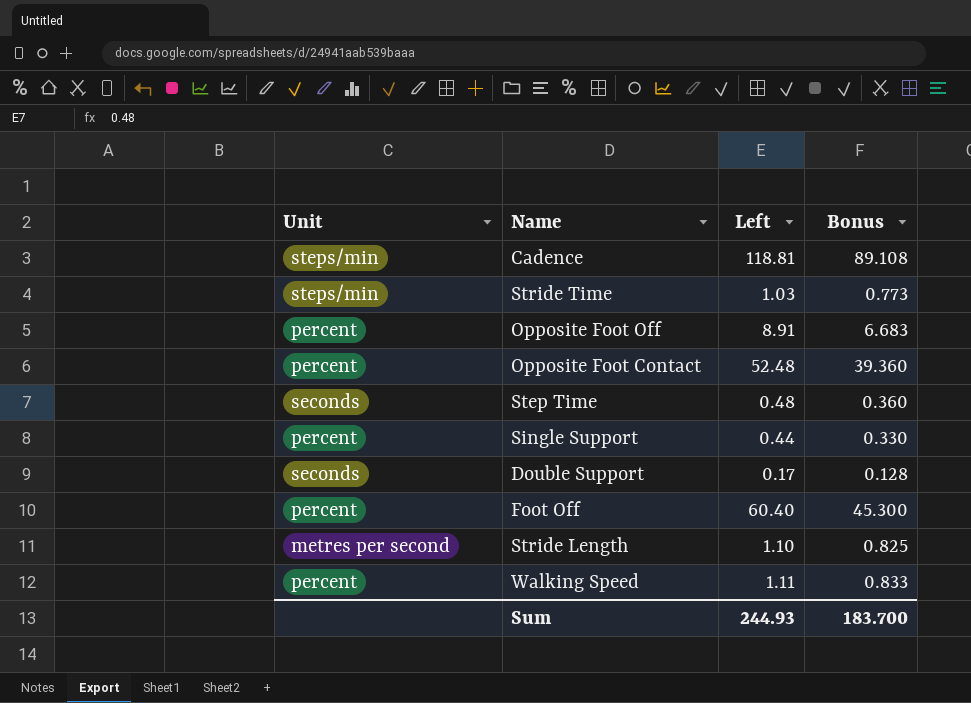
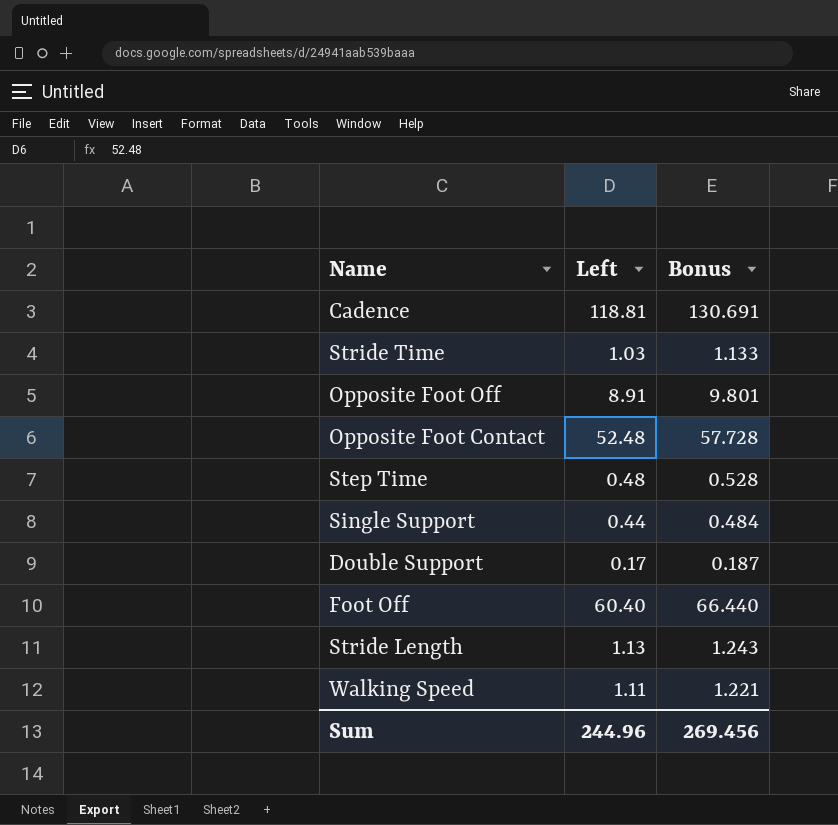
column Unit | position: 1 -> none
column Bonus | formula: [Left] * 0.75 -> [Left] * 1.1
Stride Length | Left: 1.10 -> 1.13
Sum | Left: 244.93 -> 244.96
Sum | Bonus: 183.700 -> 269.456

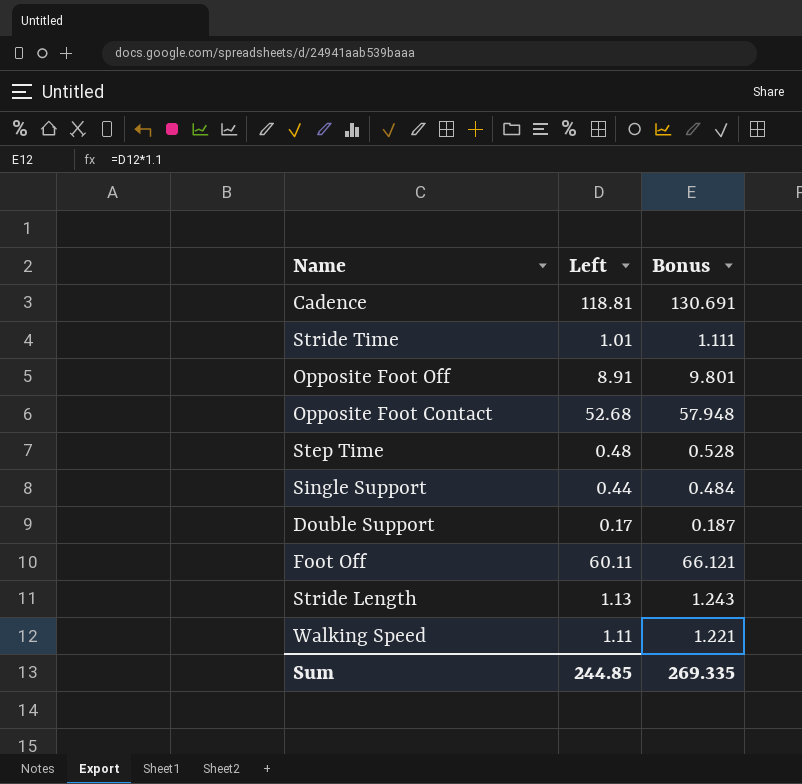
Stride Time | Left: 1.03 -> 1.01
Stride Time | Bonus: 1.133 -> 1.111
Opposite Foot Contact | Left: 52.48 -> 52.68
Opposite Foot Contact | Bonus: 57.728 -> 57.948
Foot Off | Left: 60.40 -> 60.11
Foot Off | Bonus: 66.440 -> 66.121
Sum | Left: 244.96 -> 244.85
Sum | Bonus: 269.456 -> 269.335

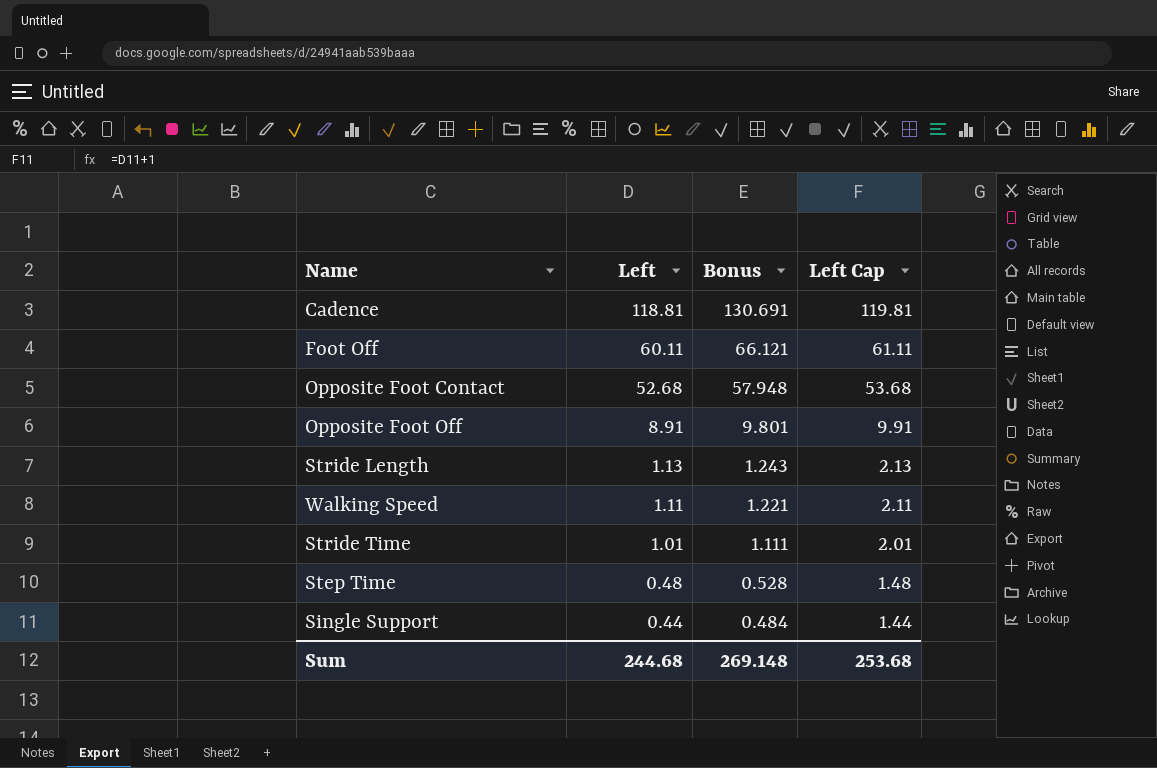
row order: none -> Left descending
column Left Cap | formula: none -> [Left] + 1
row Double Support: 0.17 | 0.187 -> none
Sum | Left: 244.85 -> 244.68
Sum | Bonus: 269.335 -> 269.148

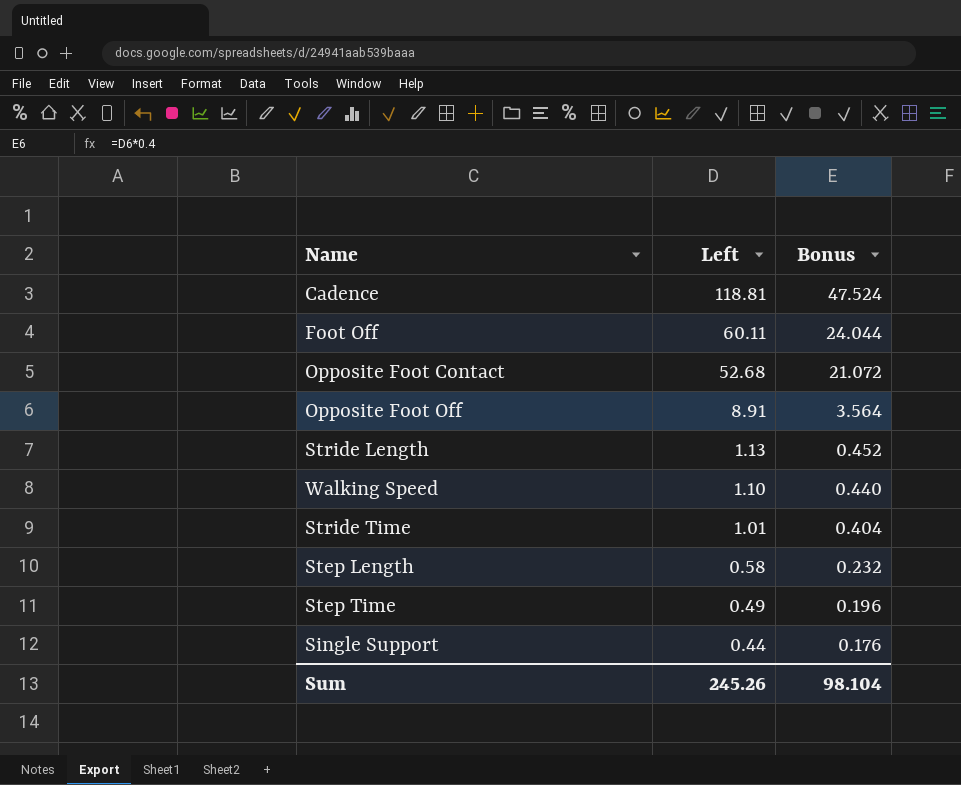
column Left Cap | formula: [Left] + 1 -> none
column Bonus | formula: [Left] * 1.1 -> [Left] * 0.4
Walking Speed | Left: 1.11 -> 1.10
row Step Length: none -> 0.58 | 0.232
Step Time | Left: 0.48 -> 0.49
Sum | Left: 244.68 -> 245.26
Sum | Bonus: 269.148 -> 98.104

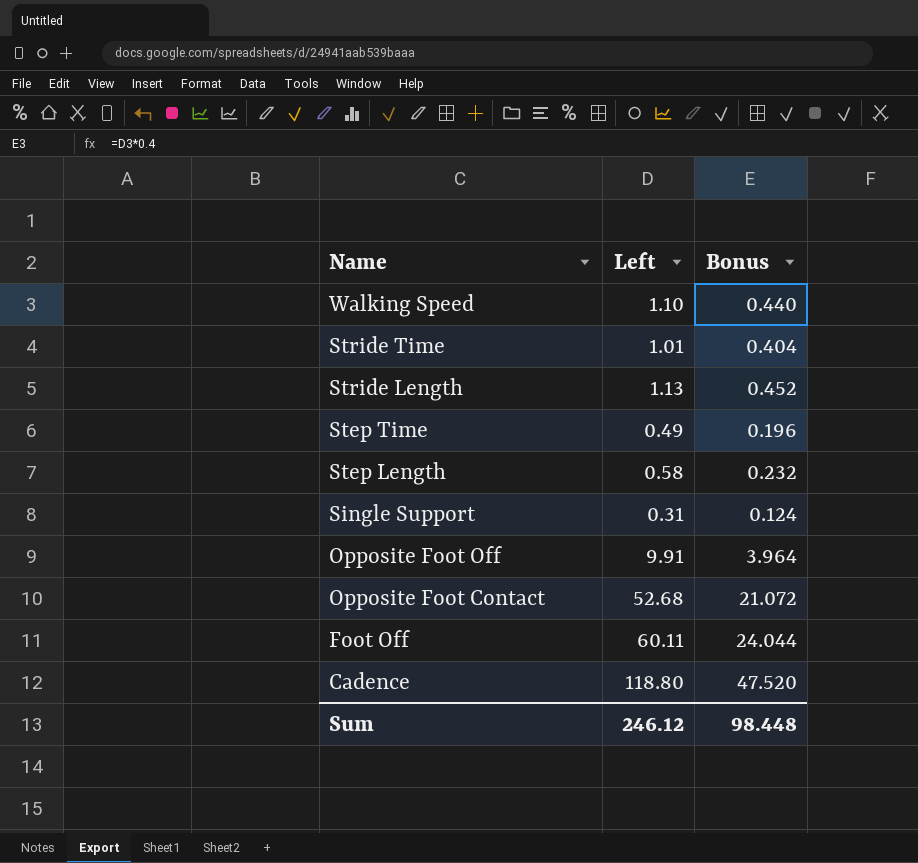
row order: Left descending -> Name descending
Single Support | Left: 0.44 -> 0.31
Single Support | Bonus: 0.176 -> 0.124
Opposite Foot Off | Left: 8.91 -> 9.91
Opposite Foot Off | Bonus: 3.564 -> 3.964
Cadence | Left: 118.81 -> 118.80
Cadence | Bonus: 47.524 -> 47.520
Sum | Left: 245.26 -> 246.12
Sum | Bonus: 98.104 -> 98.448

